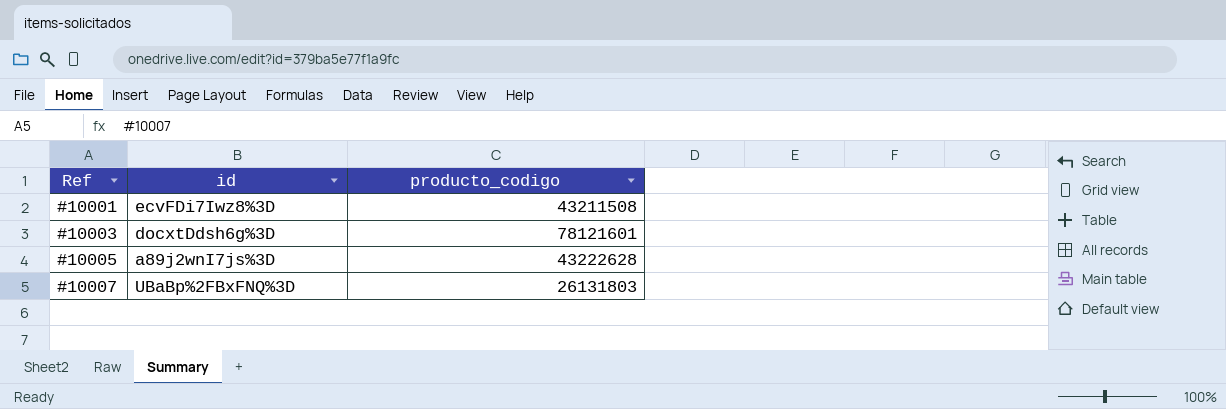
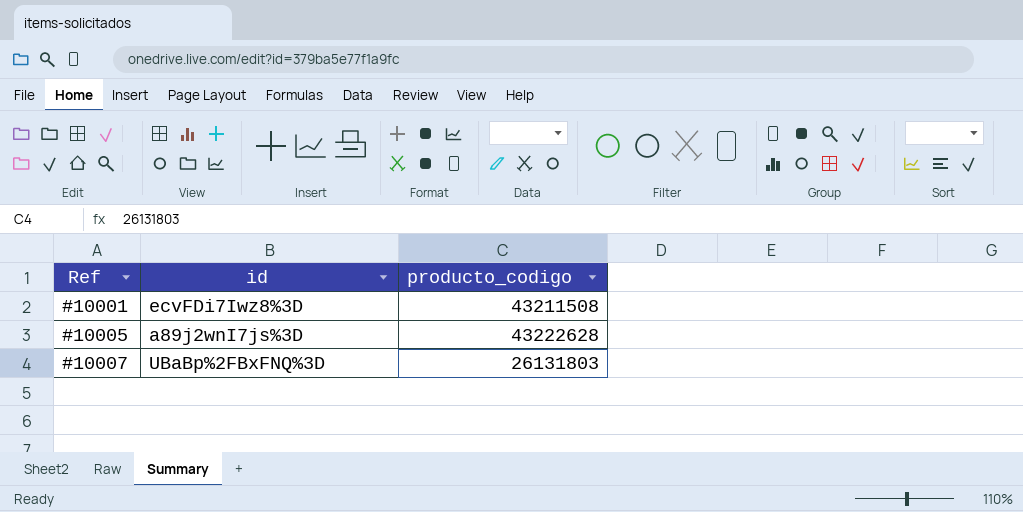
row #10003: docxtDdsh6g%3D | 78121601 -> none

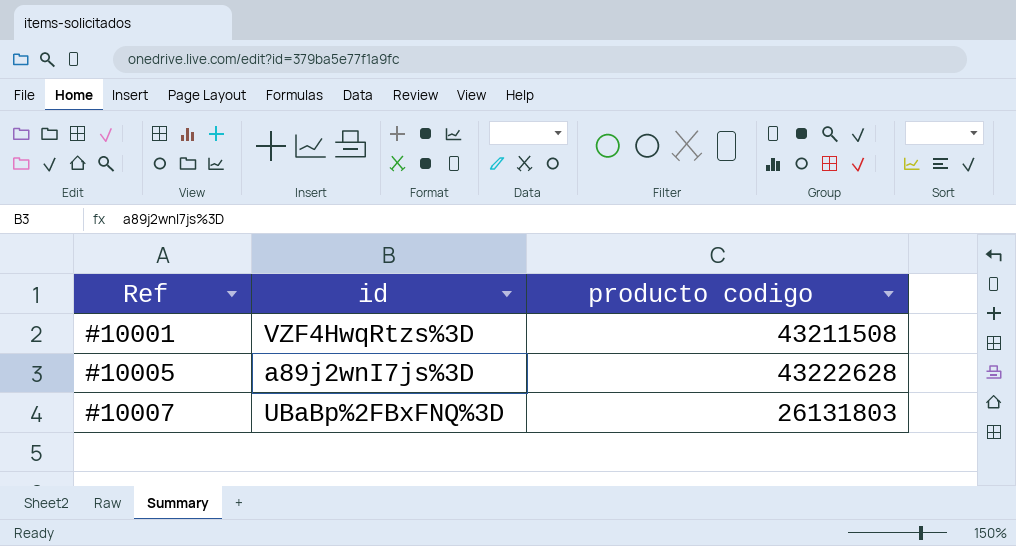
column name: producto_codigo -> producto codigo
#10001 | id: ecvFDi7Iwz8%3D -> VZF4HwqRtzs%3D

